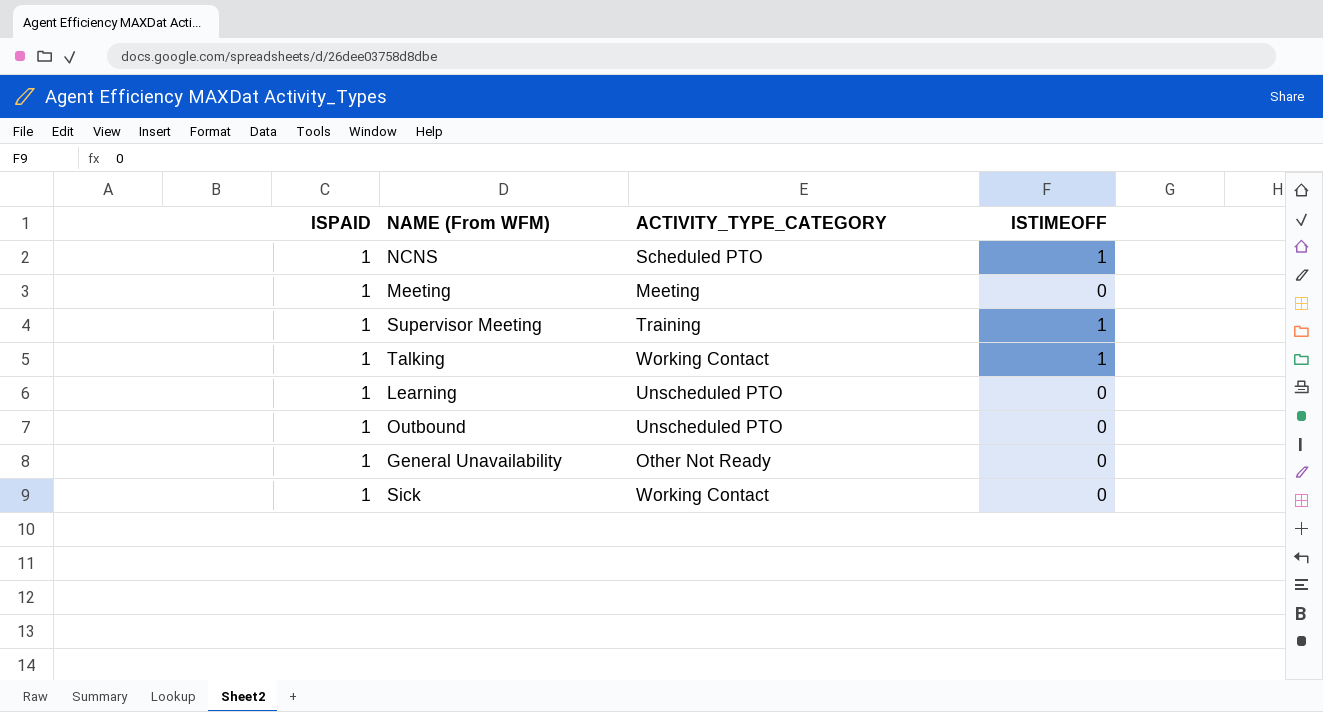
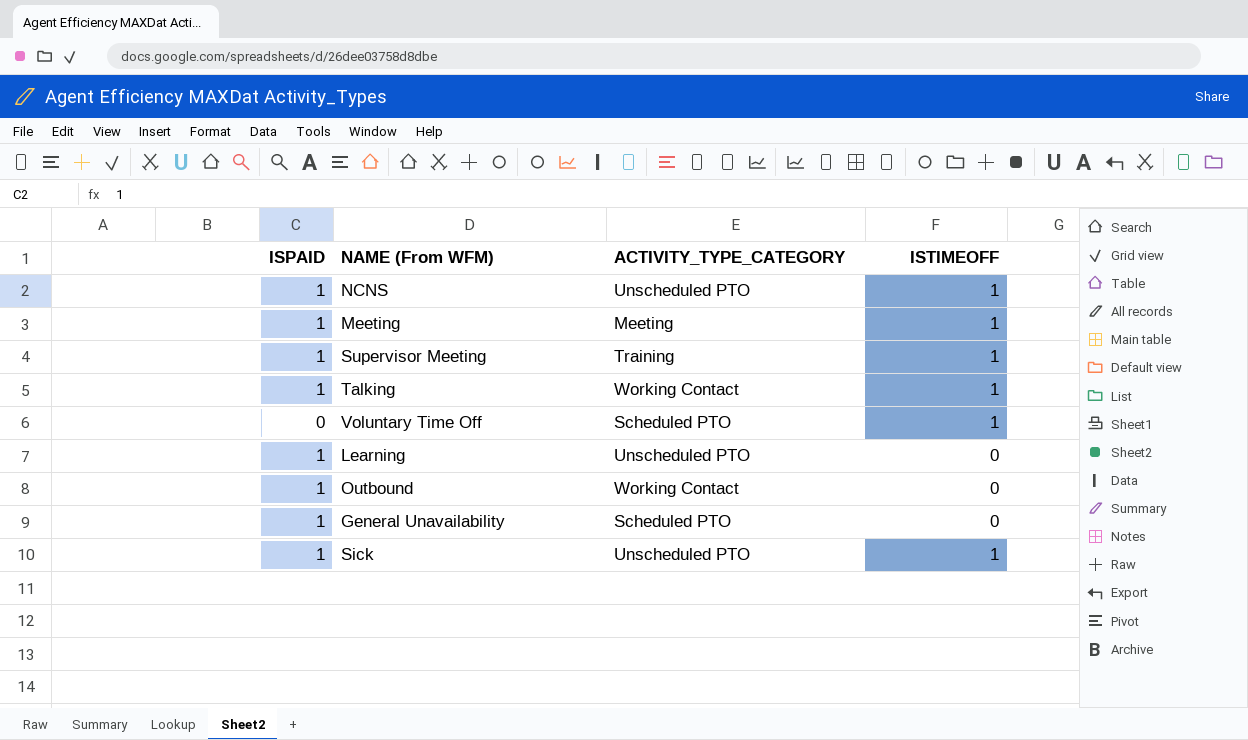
NCNS | ACTIVITY_TYPE_CATEGORY: Scheduled PTO -> Unscheduled PTO
Meeting | ISTIMEOFF: 0 -> 1
row Voluntary Time Off: none -> 0 | Scheduled PTO | 1
Outbound | ACTIVITY_TYPE_CATEGORY: Unscheduled PTO -> Working Contact
General Unavailability | ACTIVITY_TYPE_CATEGORY: Other Not Ready -> Scheduled PTO
Sick | ACTIVITY_TYPE_CATEGORY: Working Contact -> Unscheduled PTO
Sick | ISTIMEOFF: 0 -> 1

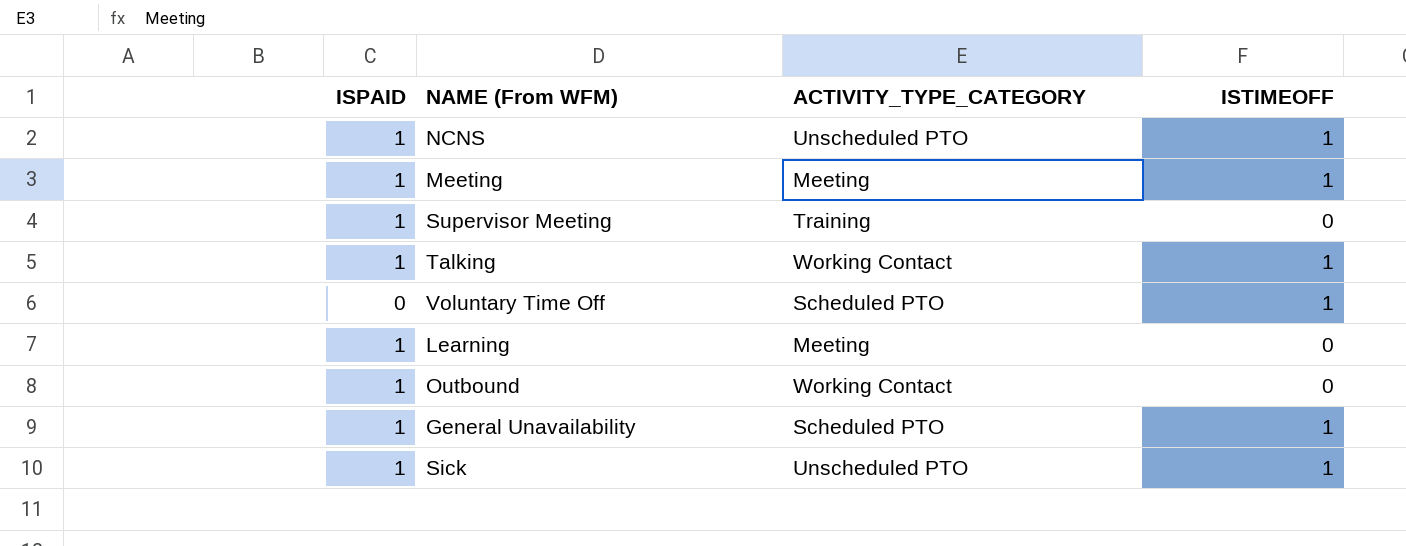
Supervisor Meeting | ISTIMEOFF: 1 -> 0
Learning | ACTIVITY_TYPE_CATEGORY: Unscheduled PTO -> Meeting
General Unavailability | ISTIMEOFF: 0 -> 1

